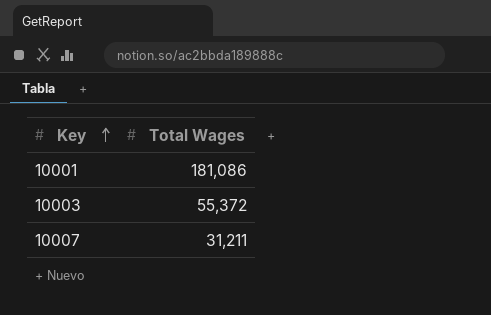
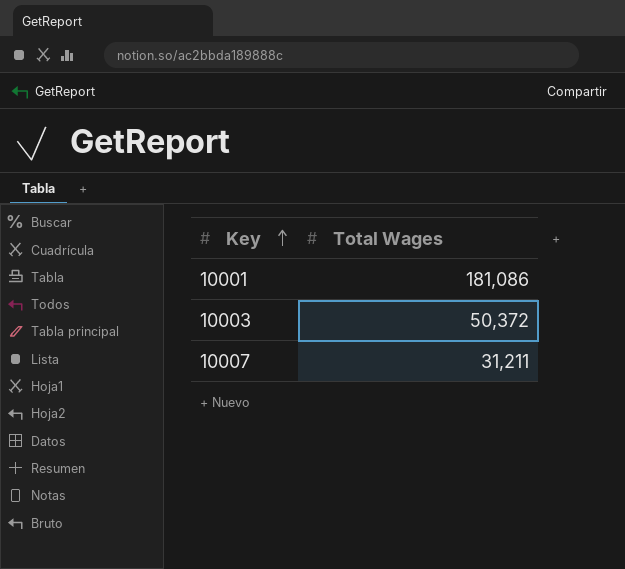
10003 | Total Wages: 55,372 -> 50,372

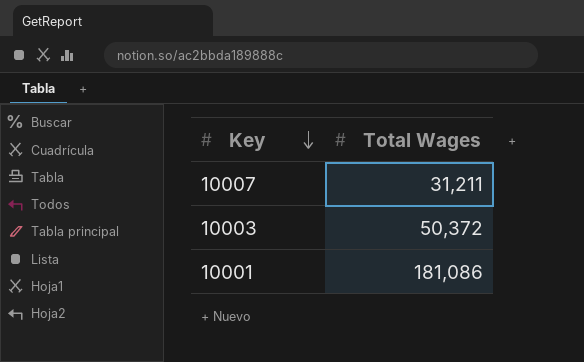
row order: Key ascending -> Key descending

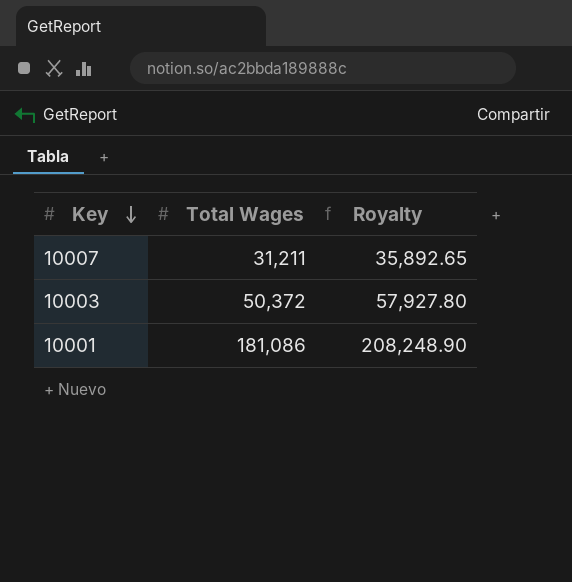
column Royalty | formula: none -> [Total Wages] * 1.15

